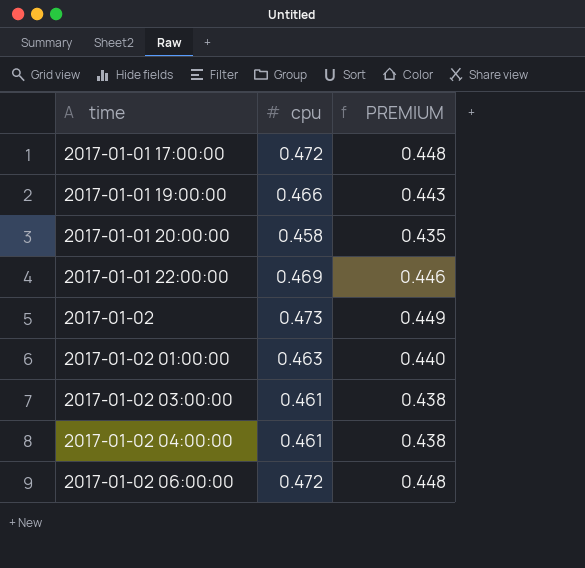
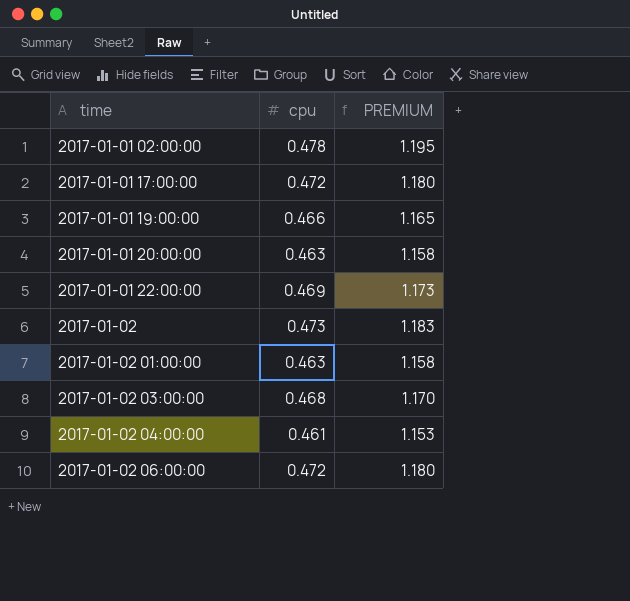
column PREMIUM | formula: [cpu] * 0.95 -> [cpu] * 2.5
row 2017-01-01 02:00:00: none -> 0.478 | 1.195
2017-01-01 20:00:00 | cpu: 0.458 -> 0.463
2017-01-02 03:00:00 | cpu: 0.461 -> 0.468

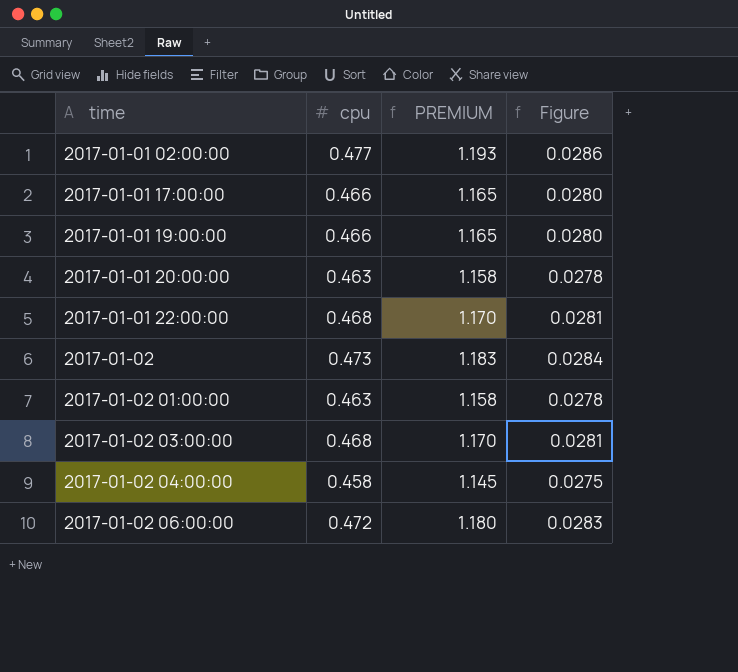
column Figure | formula: none -> [cpu] * 0.06
2017-01-01 02:00:00 | cpu: 0.478 -> 0.477
2017-01-01 02:00:00 | PREMIUM: 1.195 -> 1.193
2017-01-01 17:00:00 | cpu: 0.472 -> 0.466
2017-01-01 17:00:00 | PREMIUM: 1.180 -> 1.165
2017-01-01 22:00:00 | cpu: 0.469 -> 0.468
2017-01-01 22:00:00 | PREMIUM: 1.173 -> 1.170
2017-01-02 04:00:00 | cpu: 0.461 -> 0.458
2017-01-02 04:00:00 | PREMIUM: 1.153 -> 1.145

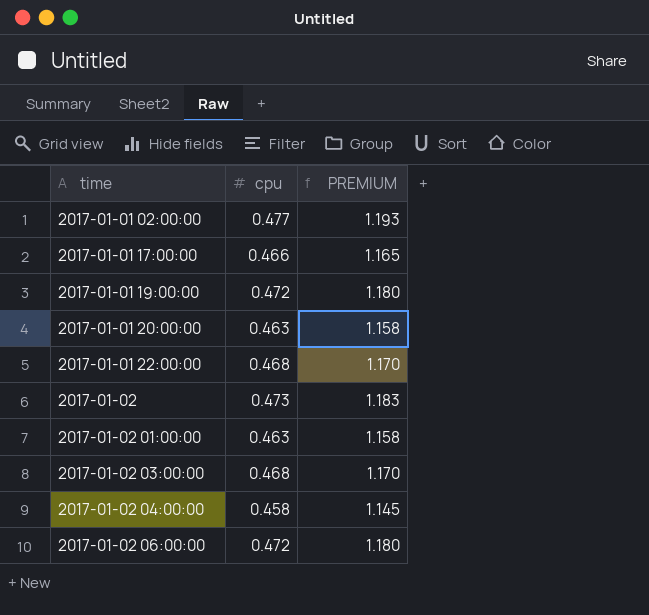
column Figure | formula: [cpu] * 0.06 -> none
2017-01-01 19:00:00 | cpu: 0.466 -> 0.472
2017-01-01 19:00:00 | PREMIUM: 1.165 -> 1.180

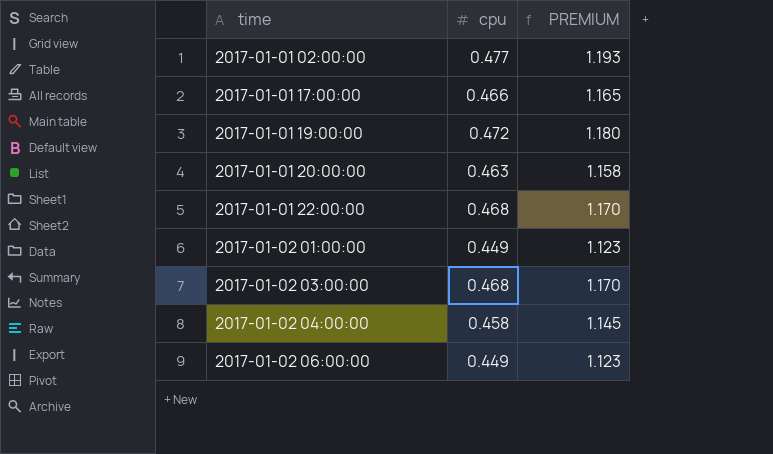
row 2017-01-02: 0.473 | 1.183 -> none
2017-01-02 01:00:00 | cpu: 0.463 -> 0.449
2017-01-02 01:00:00 | PREMIUM: 1.158 -> 1.123
2017-01-02 06:00:00 | cpu: 0.472 -> 0.449
2017-01-02 06:00:00 | PREMIUM: 1.180 -> 1.123

